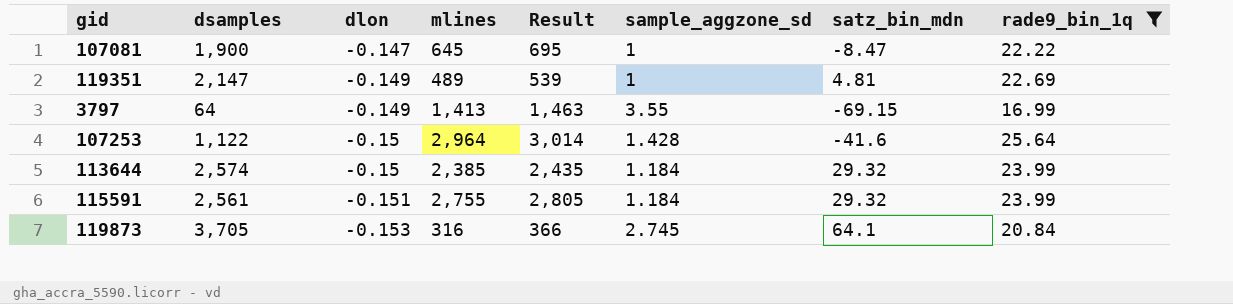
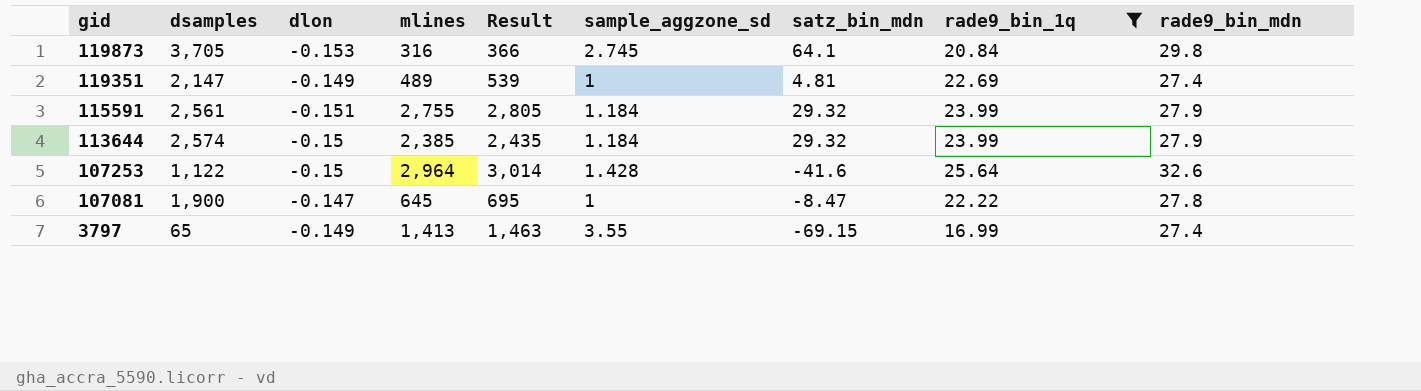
row order: dlon descending -> gid descending
column rade9_bin_mdn | position: none -> 9
3797 | dsamples: 64 -> 65

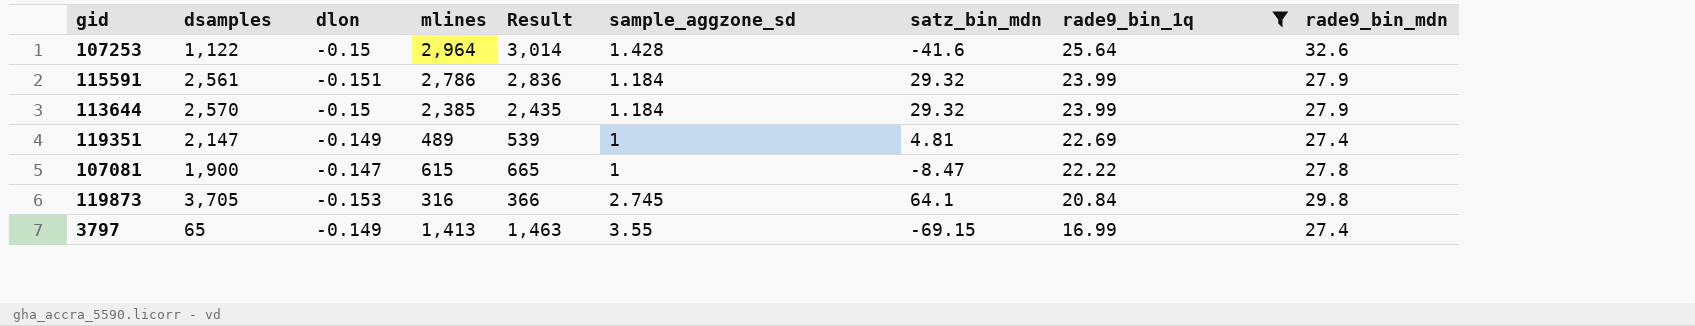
row order: gid descending -> rade9_bin_1q descending
115591 | mlines: 2,755 -> 2,786
115591 | Result: 2,805 -> 2,836
113644 | dsamples: 2,574 -> 2,570
107081 | mlines: 645 -> 615
107081 | Result: 695 -> 665

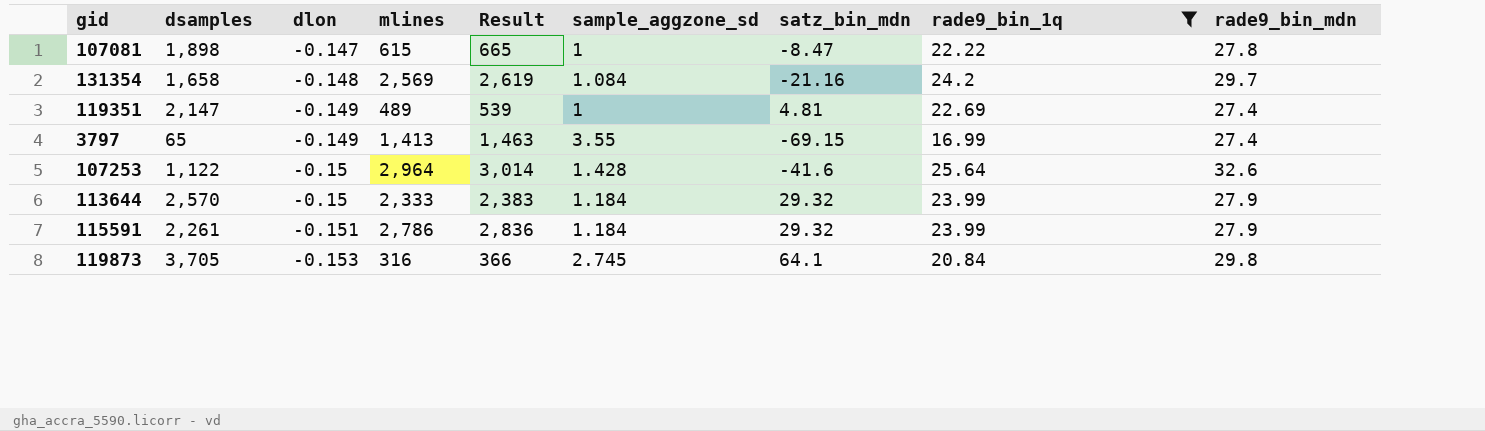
row order: rade9_bin_1q descending -> dlon descending
107081 | dsamples: 1,900 -> 1,898
row 131354: none -> 1,658 | -0.148 | 2,569 | 2,619 | 1.084 | -21.16 | 24.2 | 29.7
113644 | mlines: 2,385 -> 2,333
113644 | Result: 2,435 -> 2,383
115591 | dsamples: 2,561 -> 2,261

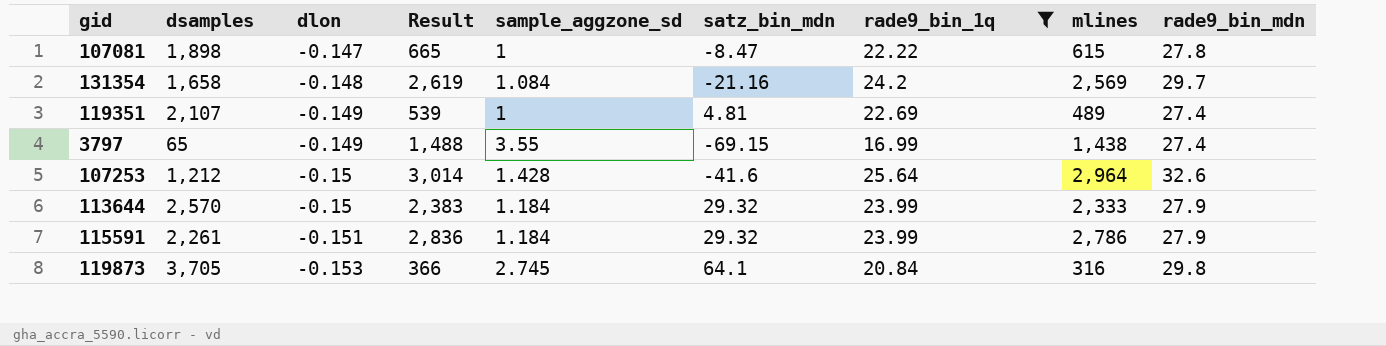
column mlines | position: 4 -> 8
119351 | dsamples: 2,147 -> 2,107
3797 | Result: 1,463 -> 1,488
3797 | mlines: 1,413 -> 1,438
107253 | dsamples: 1,122 -> 1,212

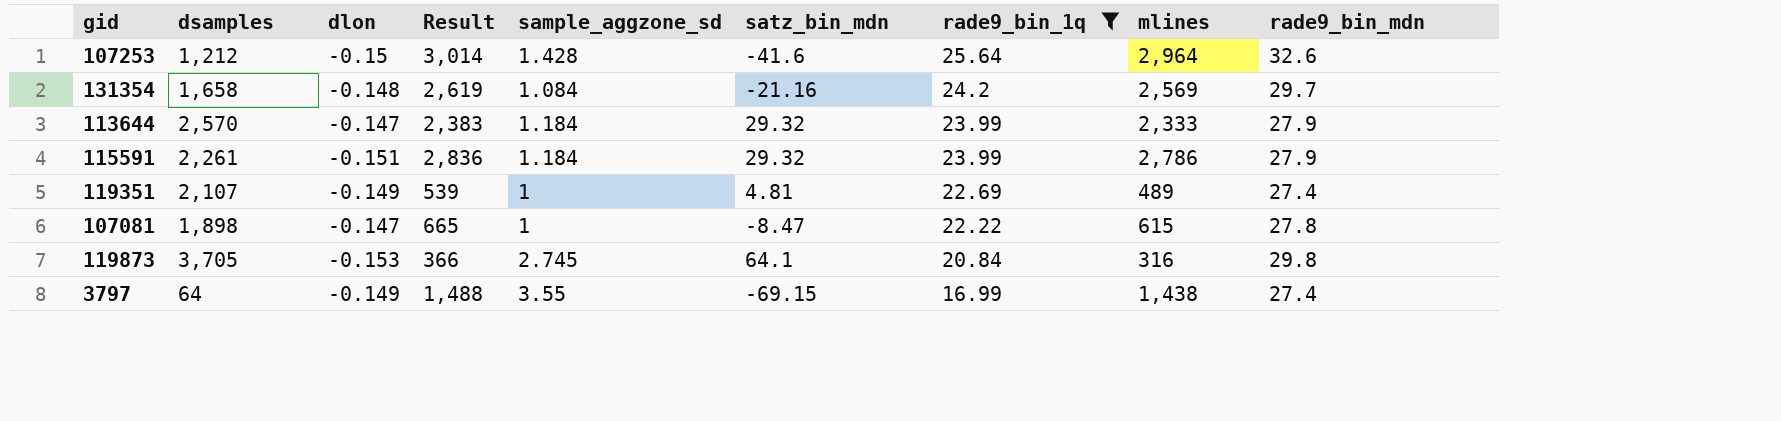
row order: dlon descending -> rade9_bin_1q descending
113644 | dlon: -0.15 -> -0.147
3797 | dsamples: 65 -> 64

